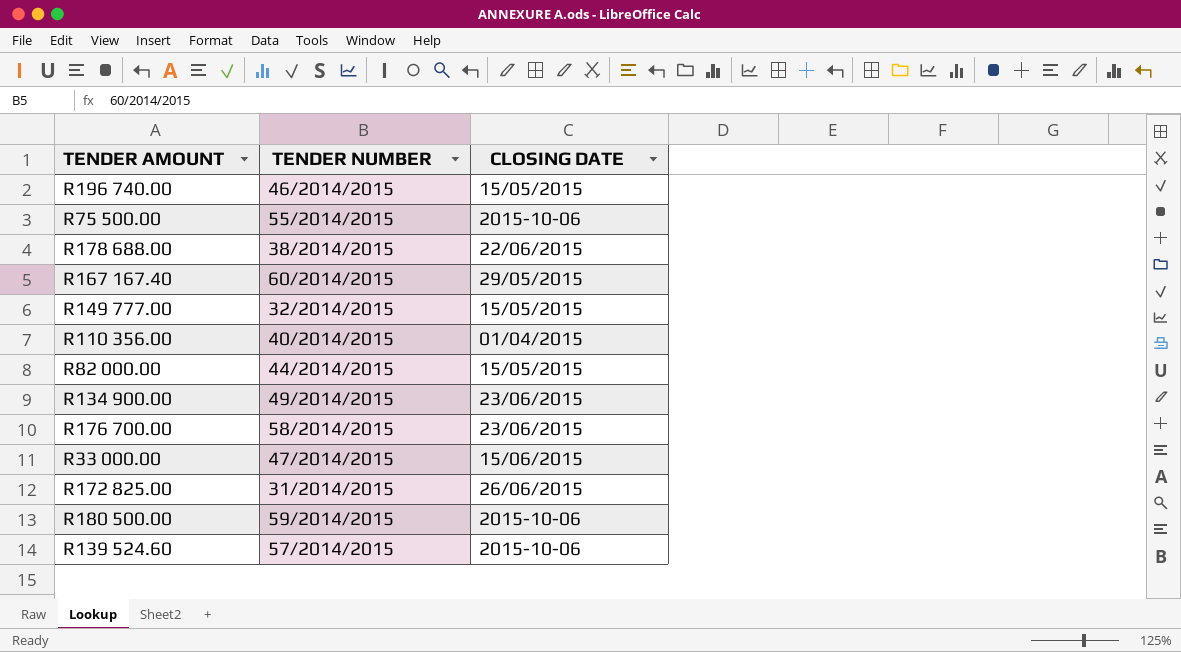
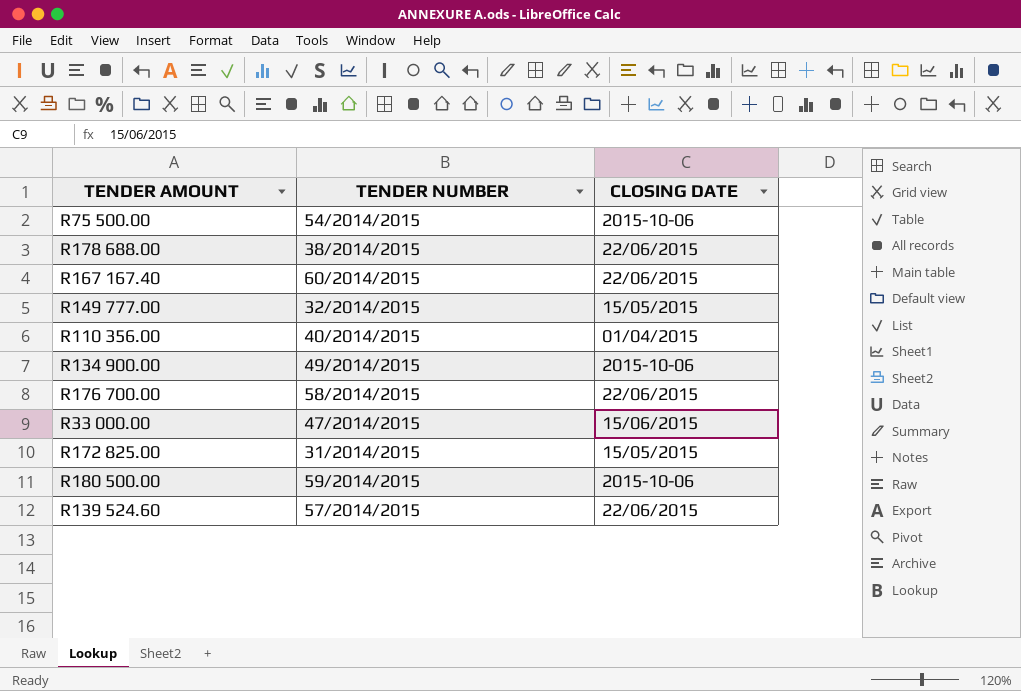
row R196 740.00: 46/2014/2015 | 15/05/2015 -> none
row R82 000.00: 44/2014/2015 | 15/05/2015 -> none
R75 500.00 | TENDER NUMBER: 55/2014/2015 -> 54/2014/2015
R167 167.40 | CLOSING DATE: 29/05/2015 -> 22/06/2015
R134 900.00 | CLOSING DATE: 23/06/2015 -> 2015-10-06
R176 700.00 | CLOSING DATE: 23/06/2015 -> 22/06/2015
R172 825.00 | CLOSING DATE: 26/06/2015 -> 15/05/2015
R139 524.60 | CLOSING DATE: 2015-10-06 -> 22/06/2015

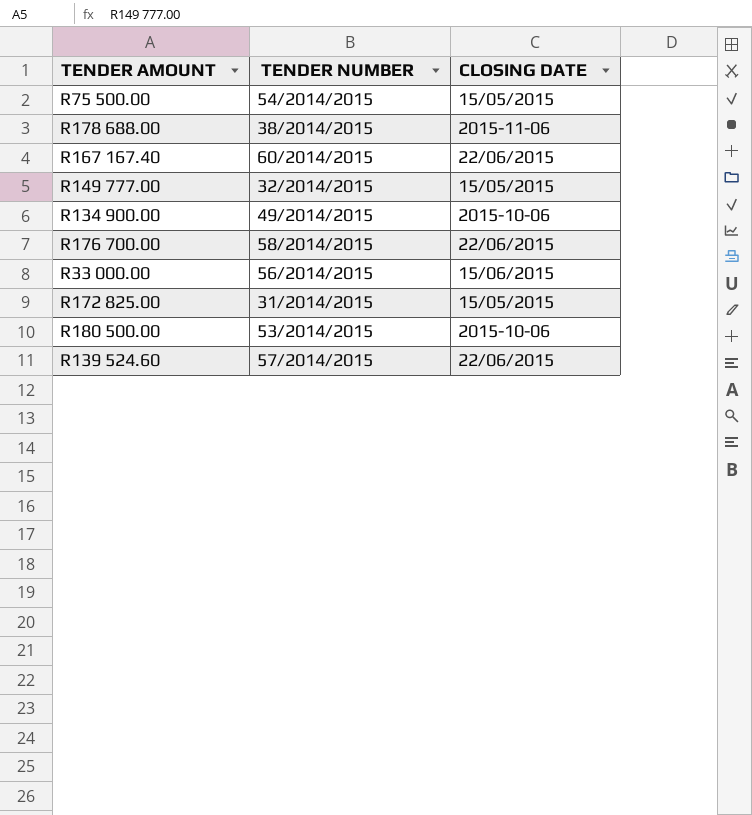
row R110 356.00: 40/2014/2015 | 01/04/2015 -> none
R75 500.00 | CLOSING DATE: 2015-10-06 -> 15/05/2015
R178 688.00 | CLOSING DATE: 22/06/2015 -> 2015-11-06
R33 000.00 | TENDER NUMBER: 47/2014/2015 -> 56/2014/2015
R180 500.00 | TENDER NUMBER: 59/2014/2015 -> 53/2014/2015

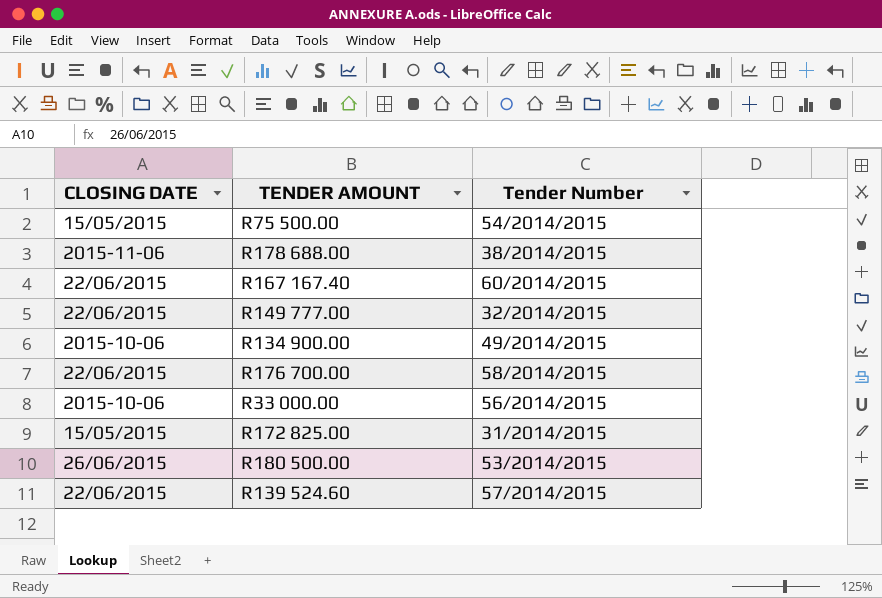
column CLOSING DATE | position: 3 -> 1
column name: TENDER NUMBER -> Tender Number
R149 777.00 | CLOSING DATE: 15/05/2015 -> 22/06/2015
R33 000.00 | CLOSING DATE: 15/06/2015 -> 2015-10-06
R180 500.00 | CLOSING DATE: 2015-10-06 -> 26/06/2015

